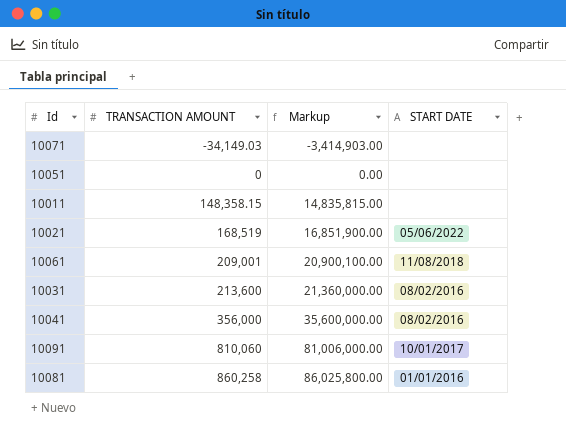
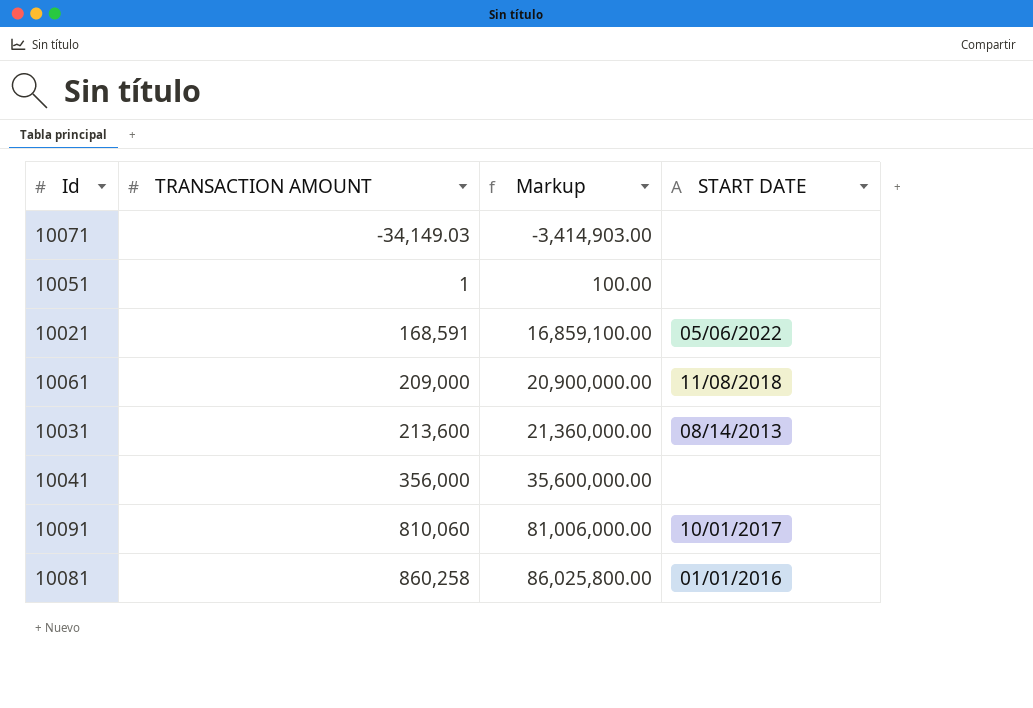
row 10011: 148,358.15 | 14,835,815.00 | none -> none
10051 | TRANSACTION AMOUNT: 0 -> 1
10051 | Markup: 0.00 -> 100.00
10021 | TRANSACTION AMOUNT: 168,519 -> 168,591
10021 | Markup: 16,851,900.00 -> 16,859,100.00
10061 | TRANSACTION AMOUNT: 209,001 -> 209,000
10061 | Markup: 20,900,100.00 -> 20,900,000.00
10031 | START DATE: 08/02/2016 -> 08/14/2013
10041 | START DATE: 08/02/2016 -> none

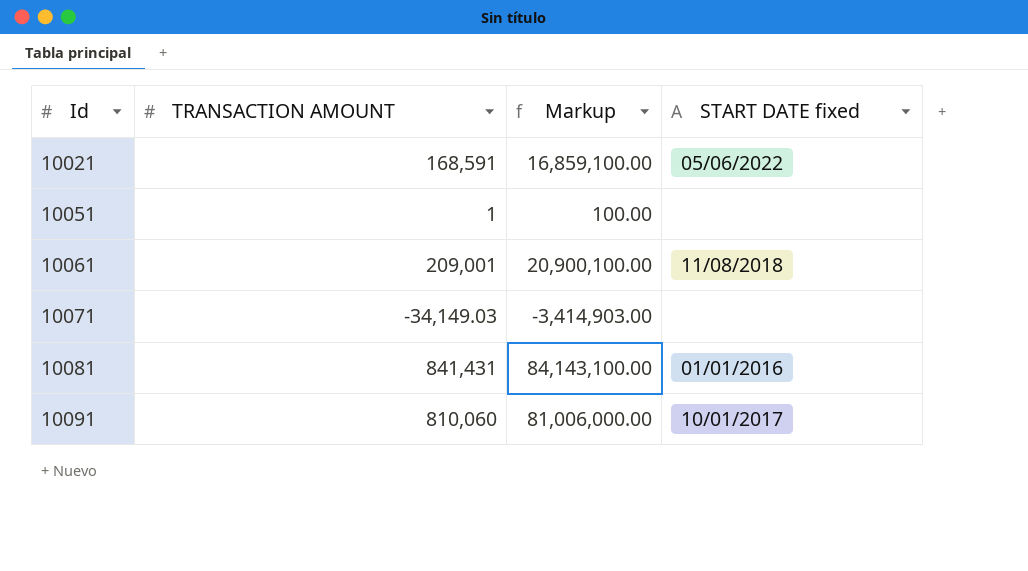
row order: TRANSACTION AMOUNT ascending -> Id ascending
column name: START DATE -> START DATE fixed
row 10031: 213,600 | 21,360,000.00 | 08/14/2013 -> none
row 10041: 356,000 | 35,600,000.00 | none -> none
10061 | TRANSACTION AMOUNT: 209,000 -> 209,001
10061 | Markup: 20,900,000.00 -> 20,900,100.00
10081 | TRANSACTION AMOUNT: 860,258 -> 841,431
10081 | Markup: 86,025,800.00 -> 84,143,100.00

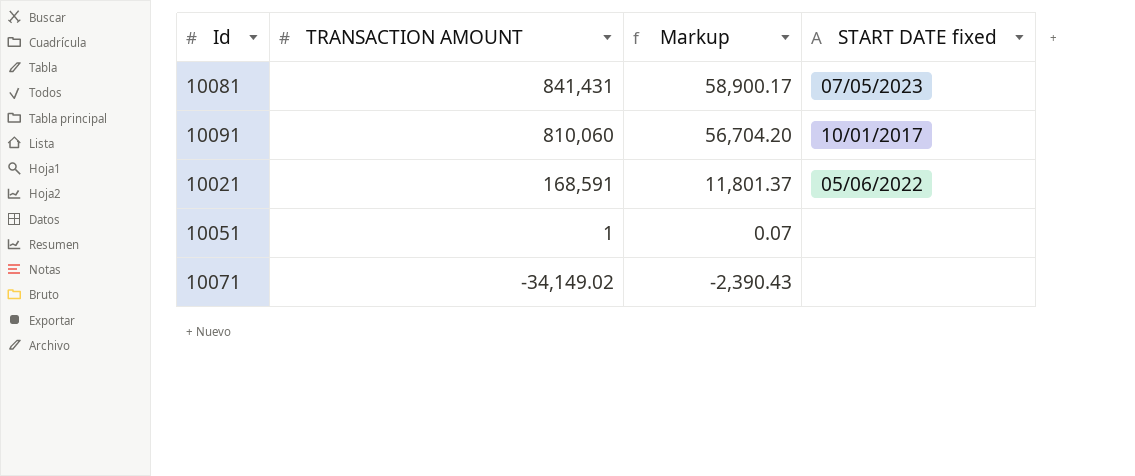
row order: Id ascending -> TRANSACTION AMOUNT descending
column Markup | formula: [TRANSACTION AMOUNT] * 100 -> [TRANSACTION AMOUNT] * 0.07
row 10061: 209,001 | 20,900,100.00 | 11/08/2018 -> none
10081 | START DATE fixed: 01/01/2016 -> 07/05/2023
10071 | TRANSACTION AMOUNT: -34,149.03 -> -34,149.02

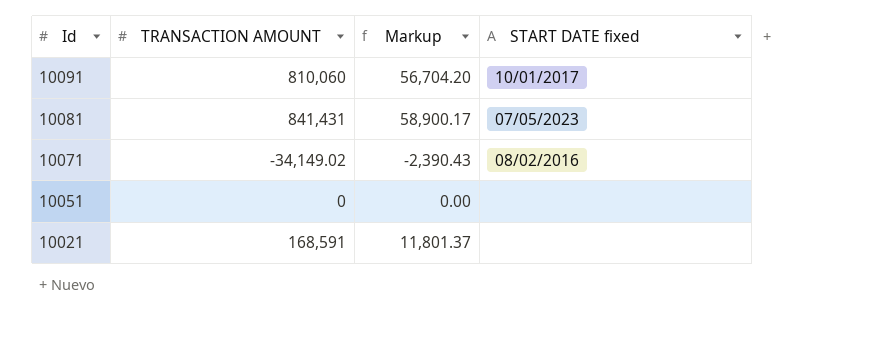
row order: TRANSACTION AMOUNT descending -> Id descending
10071 | START DATE fixed: none -> 08/02/2016
10051 | TRANSACTION AMOUNT: 1 -> 0
10051 | Markup: 0.07 -> 0.00
10021 | START DATE fixed: 05/06/2022 -> none

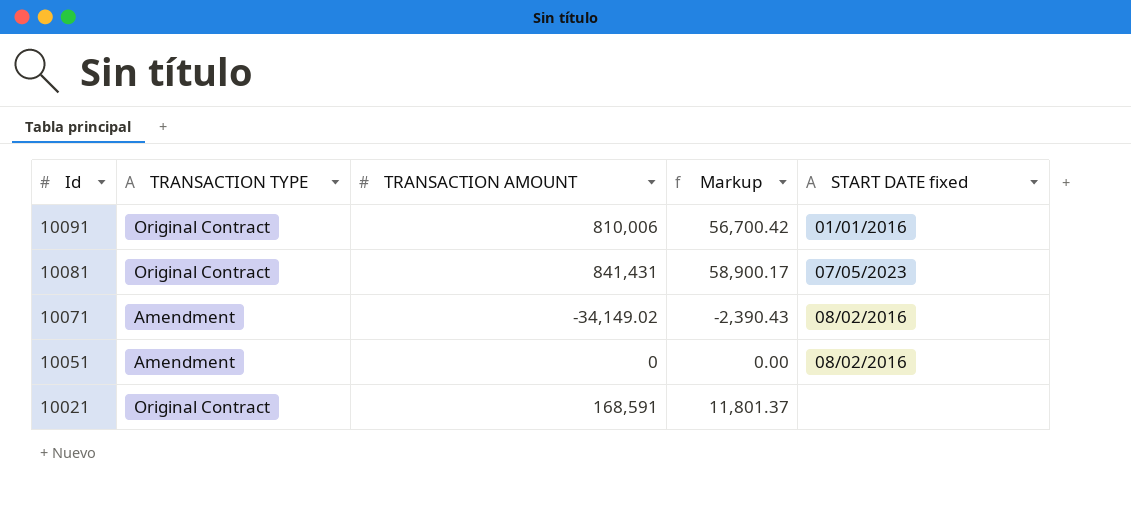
column TRANSACTION TYPE | position: none -> 2
10091 | TRANSACTION AMOUNT: 810,060 -> 810,006
10091 | Markup: 56,704.20 -> 56,700.42
10091 | START DATE fixed: 10/01/2017 -> 01/01/2016
10051 | START DATE fixed: none -> 08/02/2016

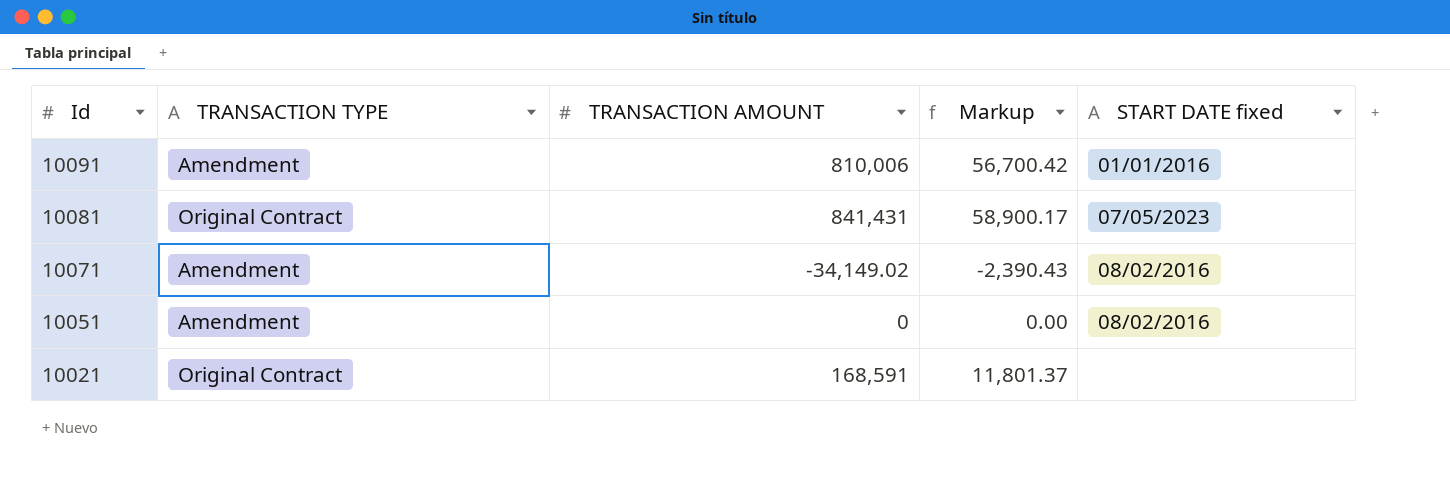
10091 | TRANSACTION TYPE: Original Contract -> Amendment

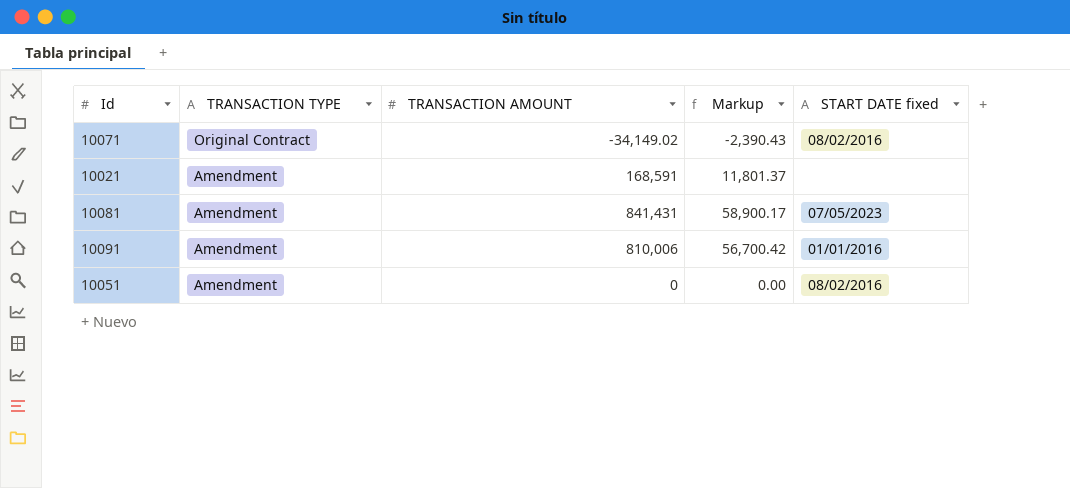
row order: Id descending -> TRANSACTION TYPE descending
10071 | TRANSACTION TYPE: Amendment -> Original Contract
10021 | TRANSACTION TYPE: Original Contract -> Amendment
10081 | TRANSACTION TYPE: Original Contract -> Amendment

